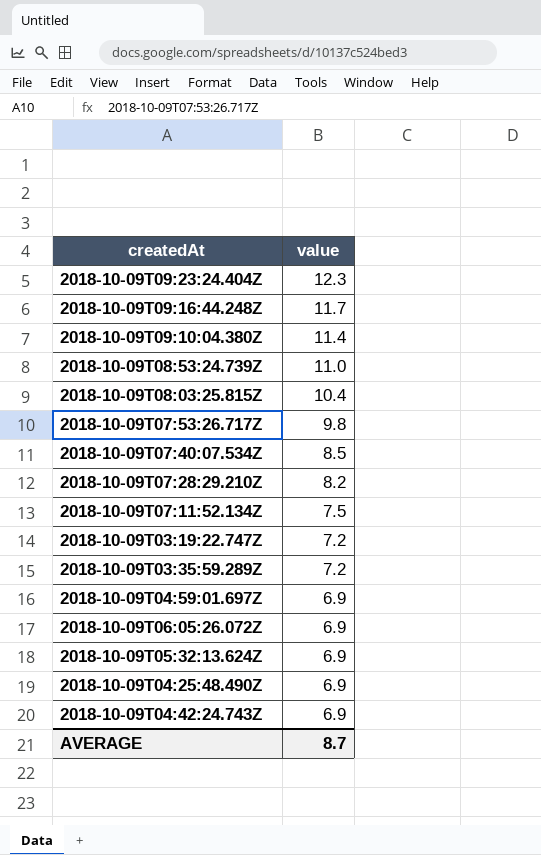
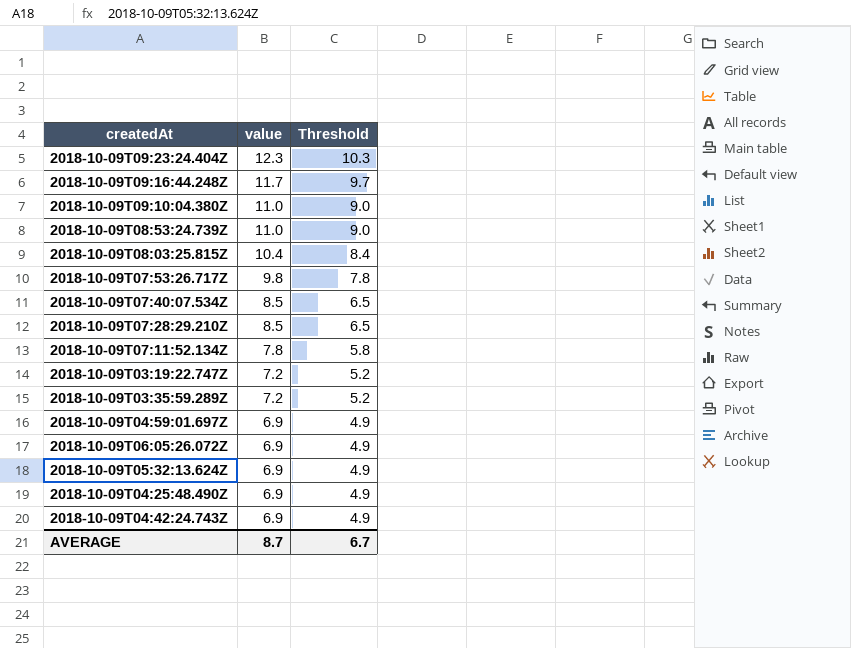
column Threshold | formula: none -> [value] - 2
2018-10-09T09:10:04.380Z | value: 11.4 -> 11.0
2018-10-09T07:28:29.210Z | value: 8.2 -> 8.5
2018-10-09T07:11:52.134Z | value: 7.5 -> 7.8

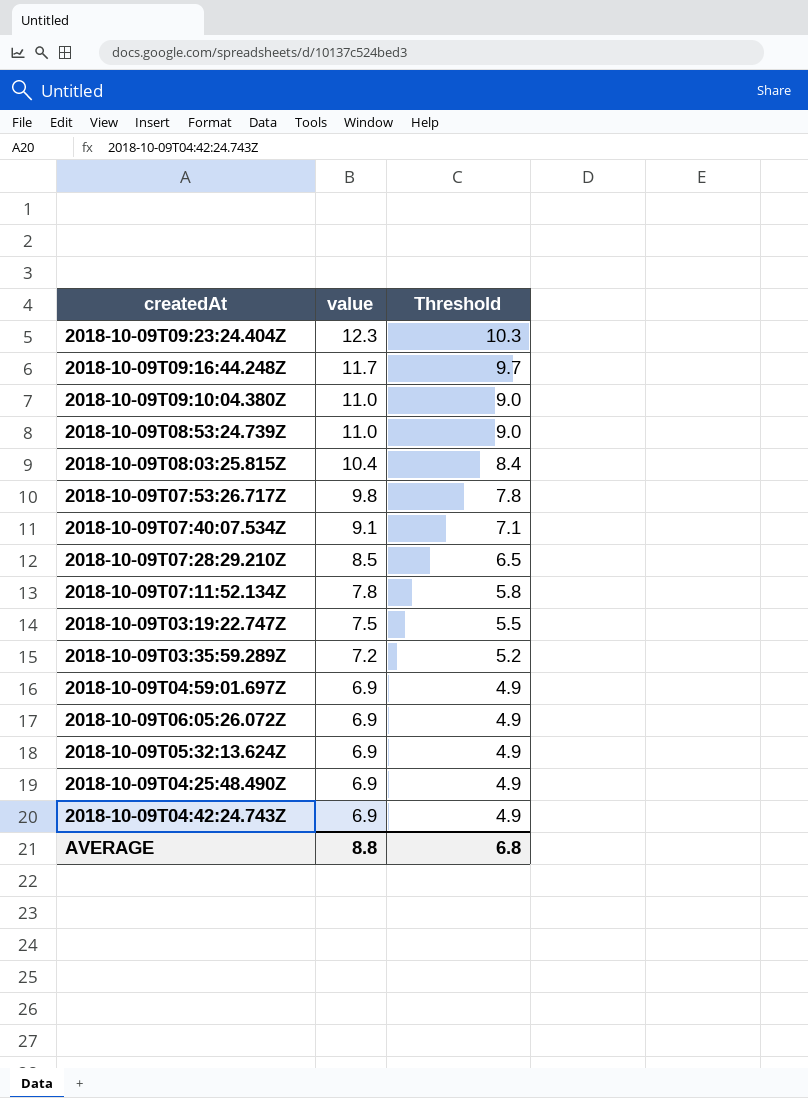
2018-10-09T07:40:07.534Z | value: 8.5 -> 9.1
2018-10-09T07:40:07.534Z | Threshold: 6.5 -> 7.1
2018-10-09T03:19:22.747Z | value: 7.2 -> 7.5
2018-10-09T03:19:22.747Z | Threshold: 5.2 -> 5.5
AVERAGE | value: 8.7 -> 8.8
AVERAGE | Threshold: 6.7 -> 6.8

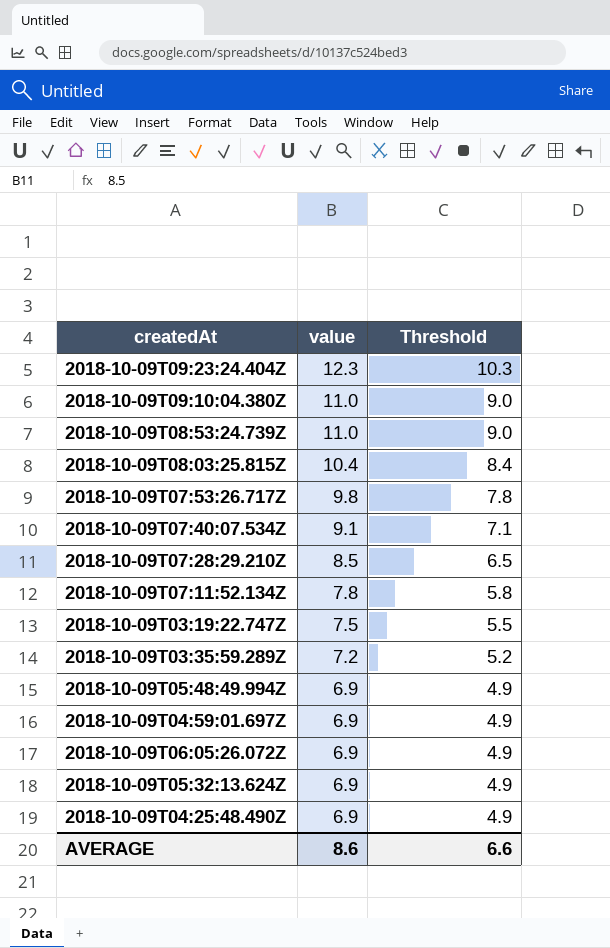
row 2018-10-09T09:16:44.248Z: 11.7 | 9.7 -> none
row 2018-10-09T04:42:24.743Z: 6.9 | 4.9 -> none
row 2018-10-09T05:48:49.994Z: none -> 6.9 | 4.9
AVERAGE | value: 8.8 -> 8.6
AVERAGE | Threshold: 6.8 -> 6.6

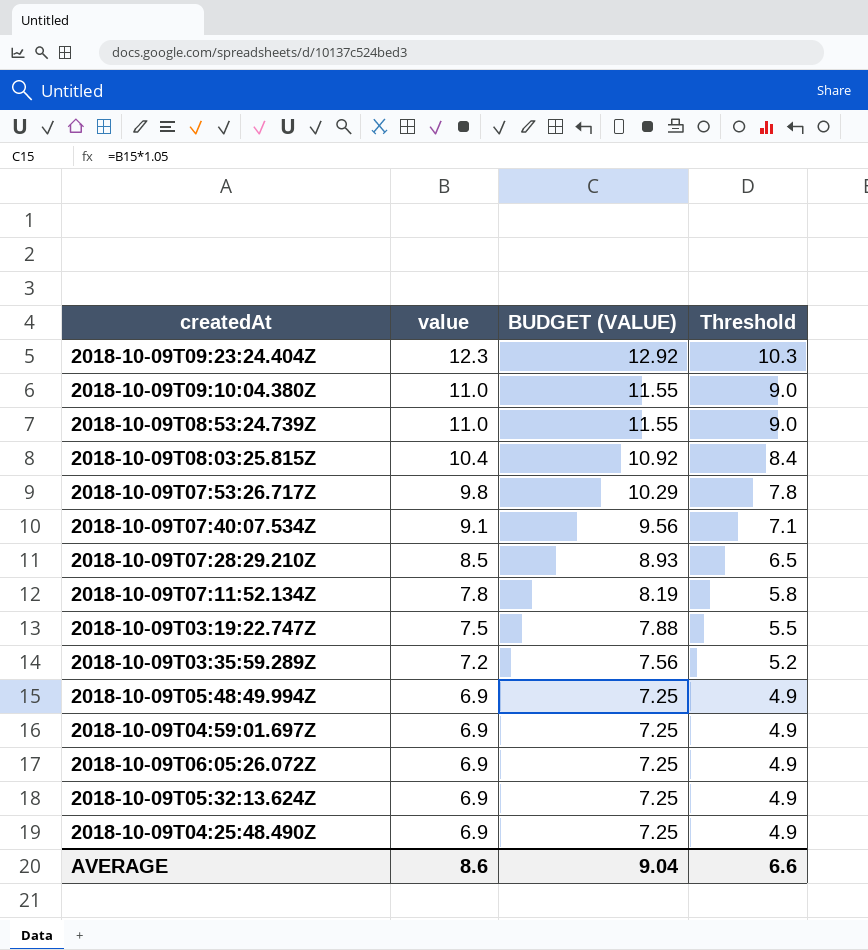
column BUDGET (VALUE) | formula: none -> [value] * 1.05

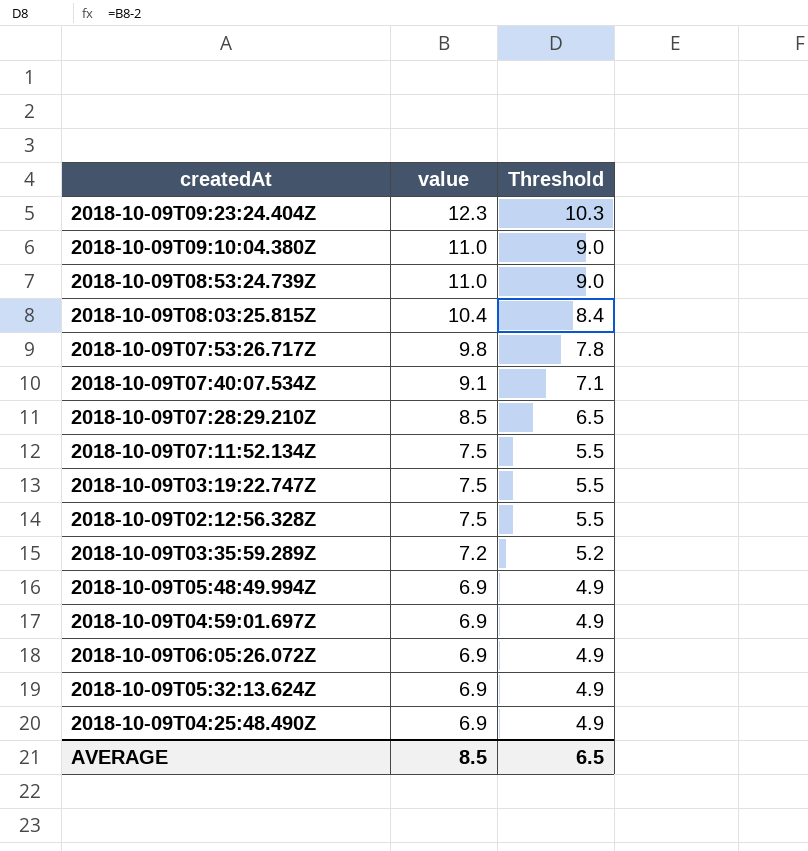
column BUDGET (VALUE) | formula: [value] * 1.05 -> none
2018-10-09T07:11:52.134Z | value: 7.8 -> 7.5
2018-10-09T07:11:52.134Z | Threshold: 5.8 -> 5.5
row 2018-10-09T02:12:56.328Z: none -> 7.5 | 5.5
AVERAGE | value: 8.6 -> 8.5
AVERAGE | Threshold: 6.6 -> 6.5

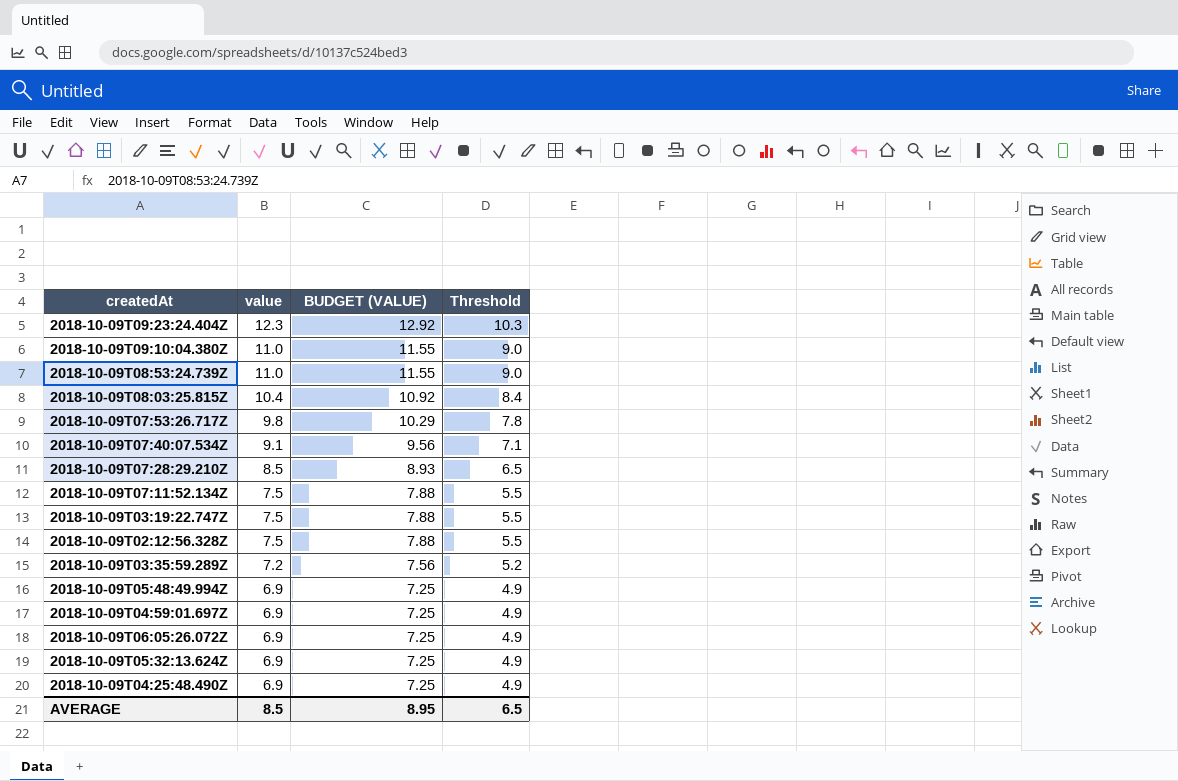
column BUDGET (VALUE) | formula: none -> [value] * 1.05

